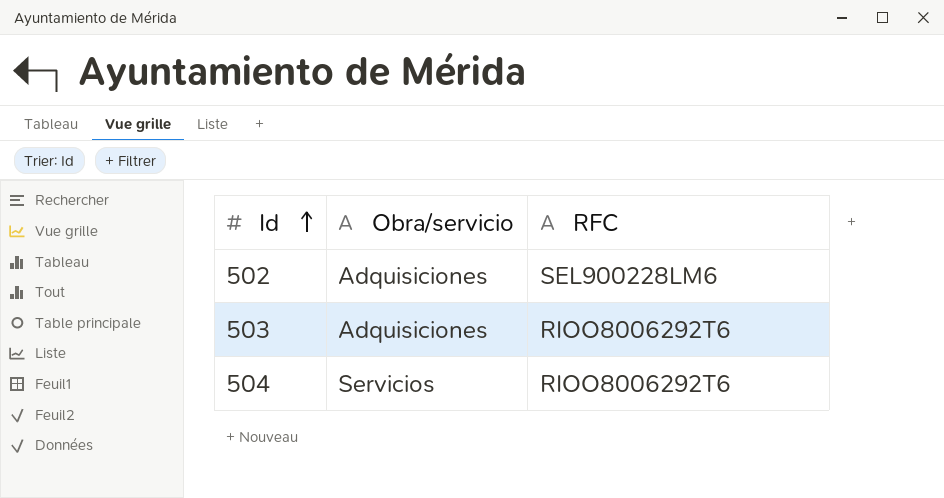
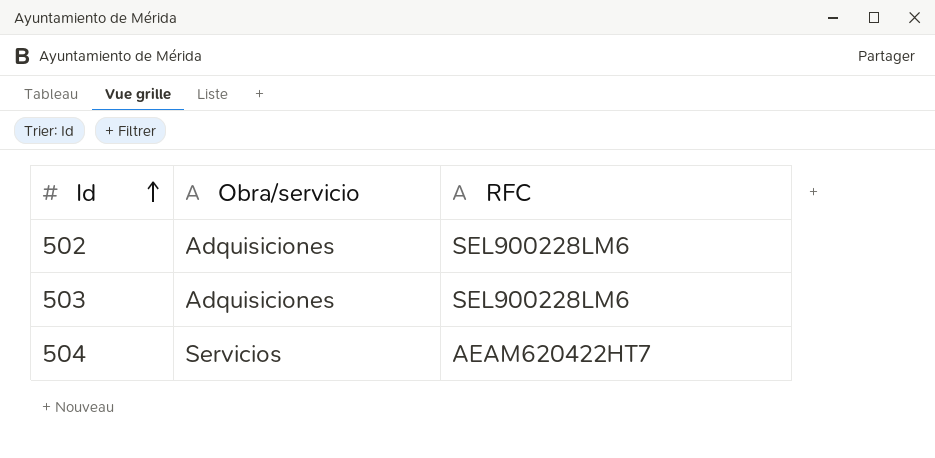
503 | RFC: RIOO8006292T6 -> SEL900228LM6
504 | RFC: RIOO8006292T6 -> AEAM620422HT7

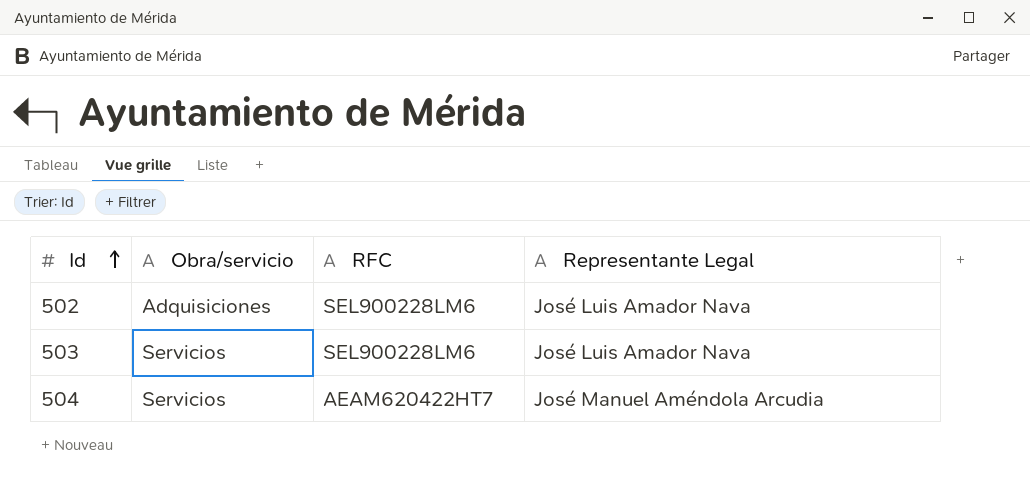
column Representante Legal | position: none -> 4
503 | Obra/servicio: Adquisiciones -> Servicios

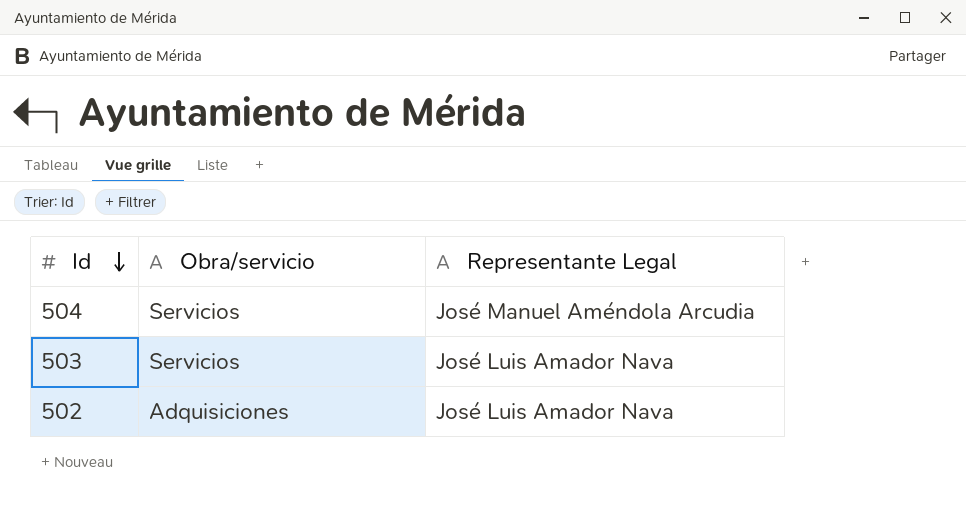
row order: Id ascending -> Id descending
column RFC | position: 3 -> none

